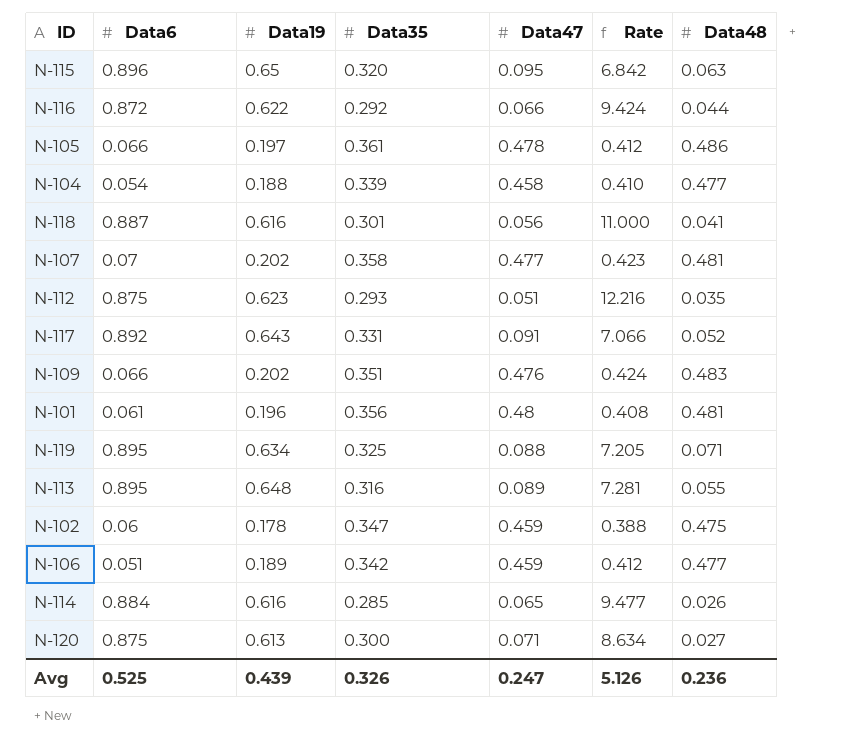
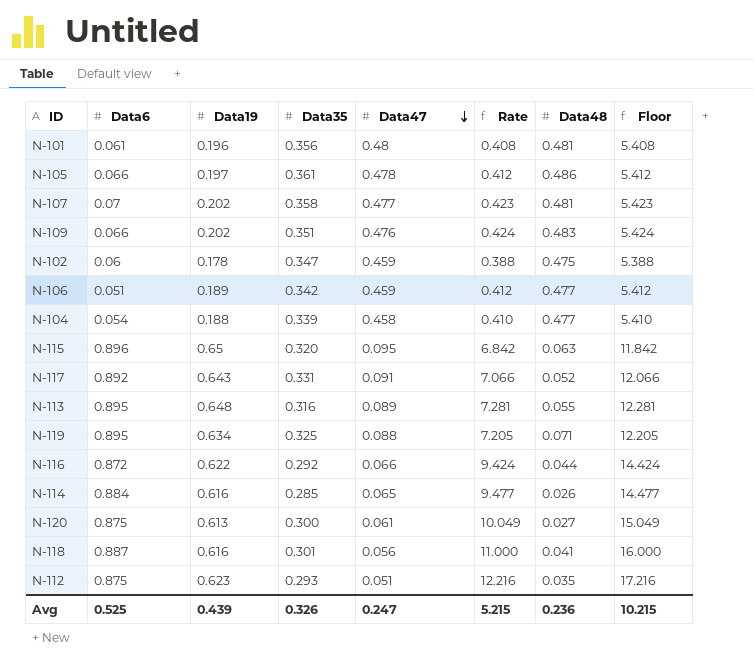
row order: none -> Data47 descending
column Floor | formula: none -> [Rate] + 5
N-120 | Data47: 0.071 -> 0.061
N-120 | Rate: 8.634 -> 10.049
Avg | Rate: 5.126 -> 5.215

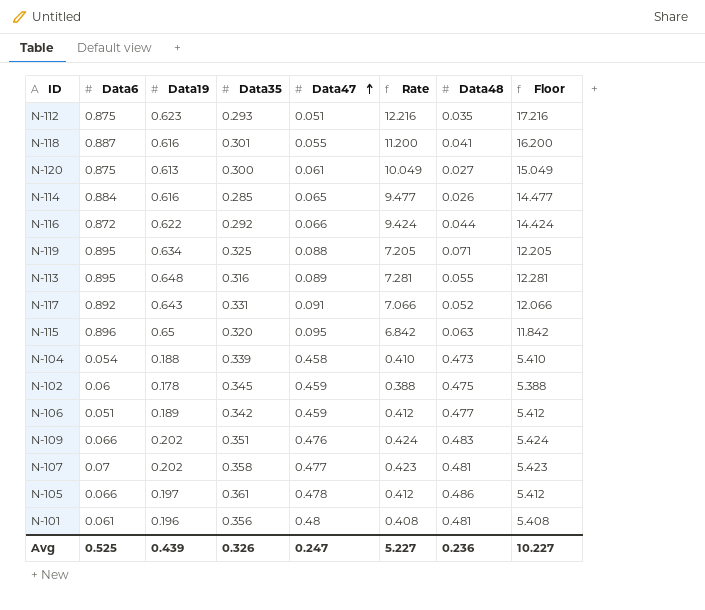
row order: Data47 descending -> Data47 ascending
N-118 | Data47: 0.056 -> 0.055
N-118 | Rate: 11.000 -> 11.200
N-118 | Floor: 16.000 -> 16.200
N-104 | Data48: 0.477 -> 0.473
N-102 | Data35: 0.347 -> 0.345
Avg | Rate: 5.215 -> 5.227
Avg | Floor: 10.215 -> 10.227

